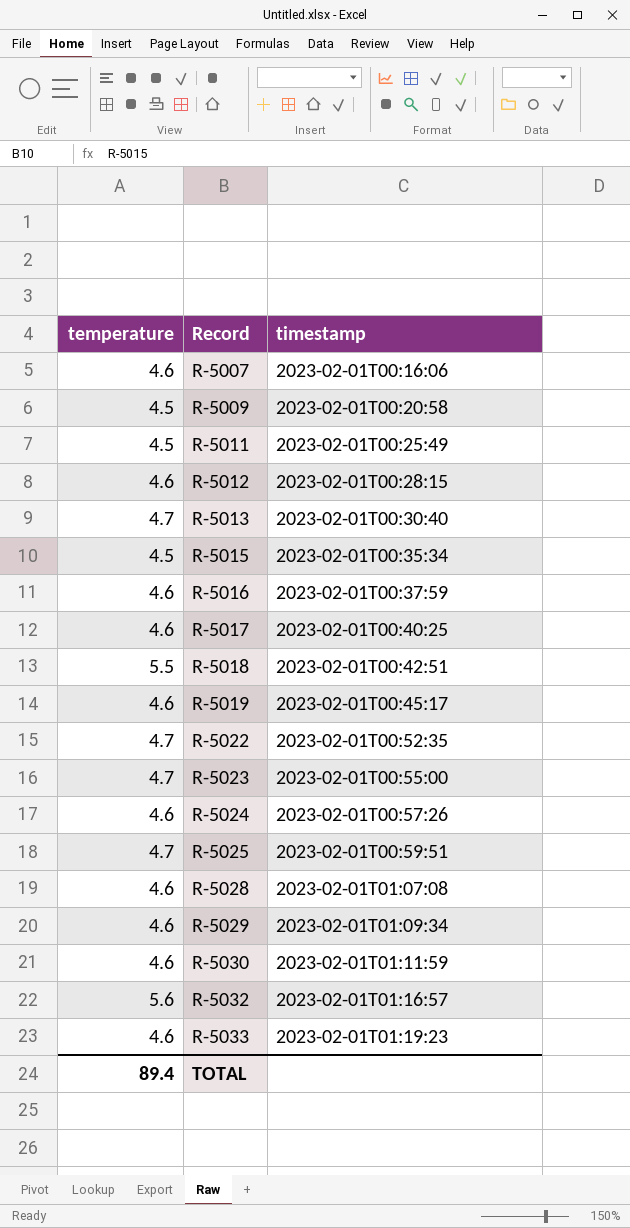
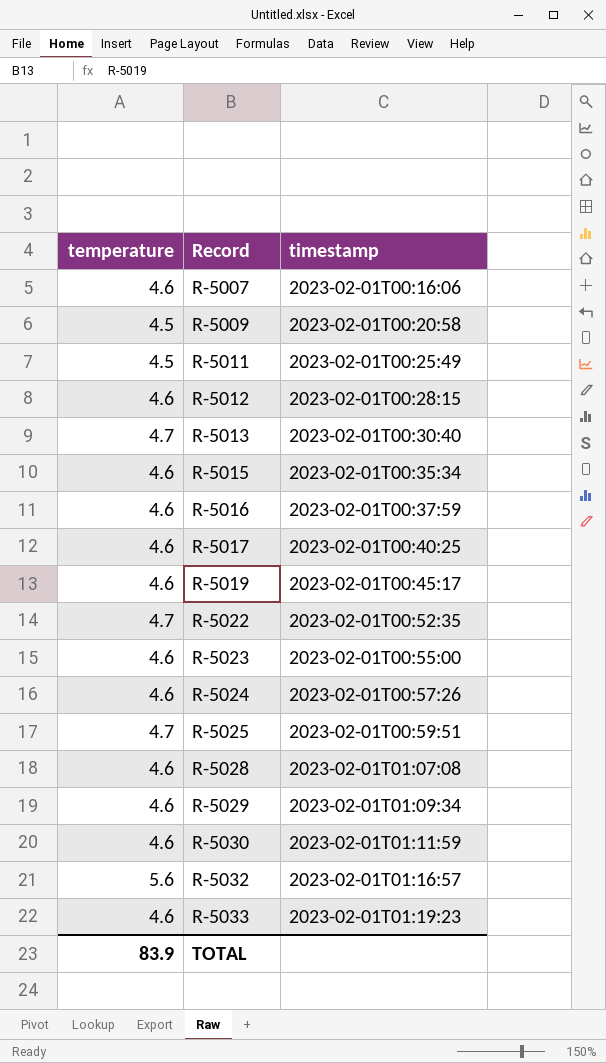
row R-5018: 5.5 | 2023-02-01T00:42:51 -> none
R-5015 | temperature: 4.5 -> 4.6
R-5023 | temperature: 4.7 -> 4.6
TOTAL | temperature: 89.4 -> 83.9

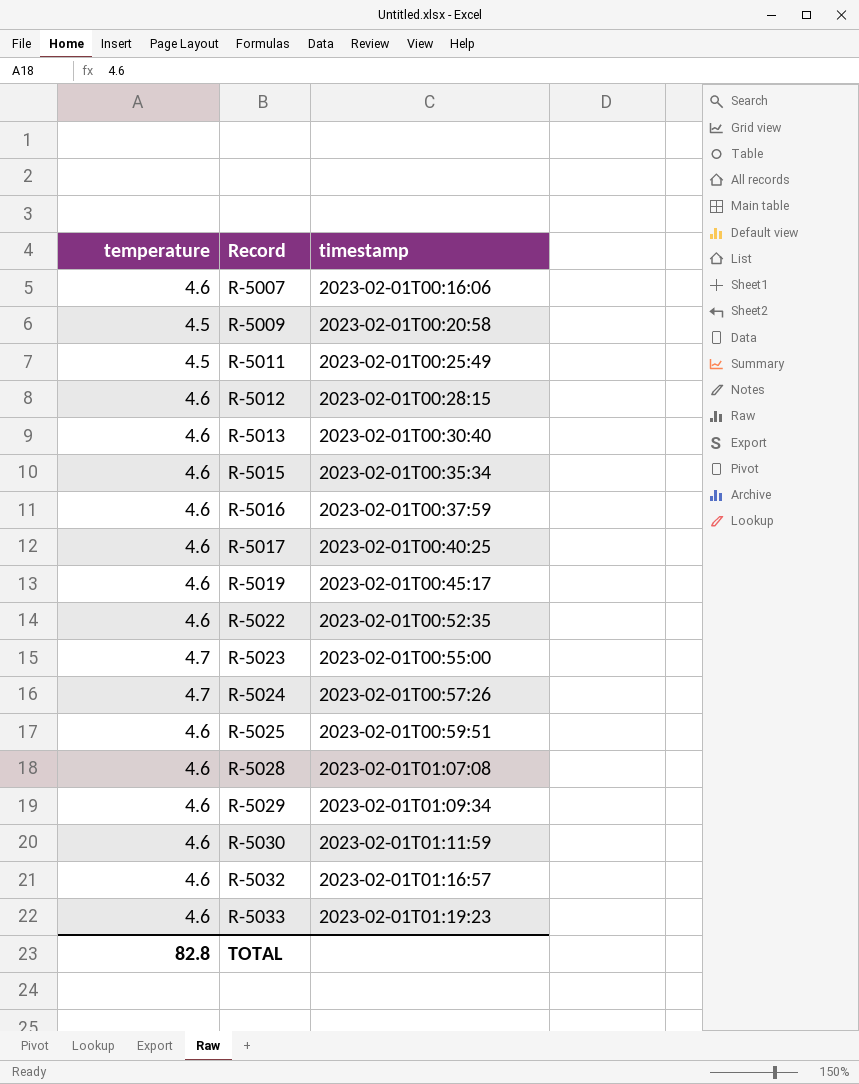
R-5013 | temperature: 4.7 -> 4.6
R-5022 | temperature: 4.7 -> 4.6
R-5023 | temperature: 4.6 -> 4.7
R-5024 | temperature: 4.6 -> 4.7
R-5025 | temperature: 4.7 -> 4.6
R-5032 | temperature: 5.6 -> 4.6
TOTAL | temperature: 83.9 -> 82.8

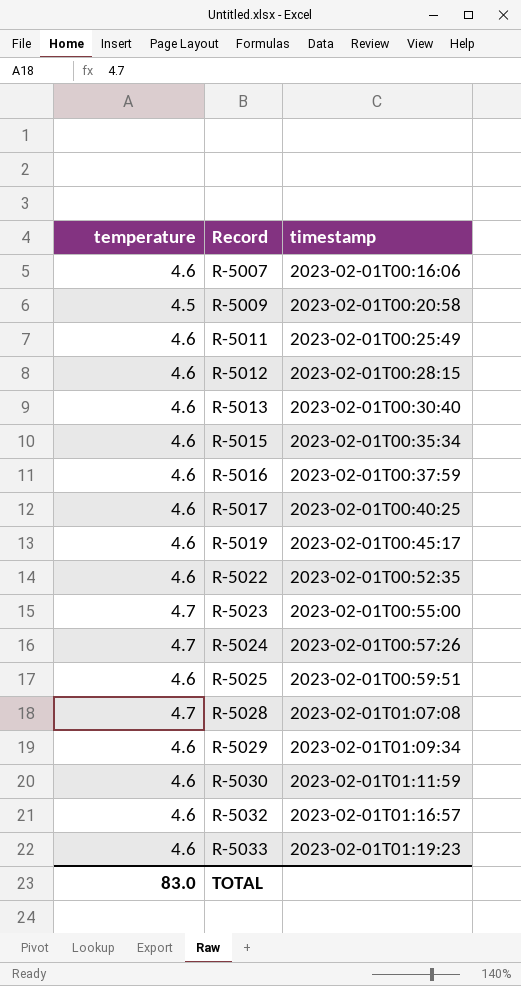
R-5011 | temperature: 4.5 -> 4.6
R-5028 | temperature: 4.6 -> 4.7
TOTAL | temperature: 82.8 -> 83.0

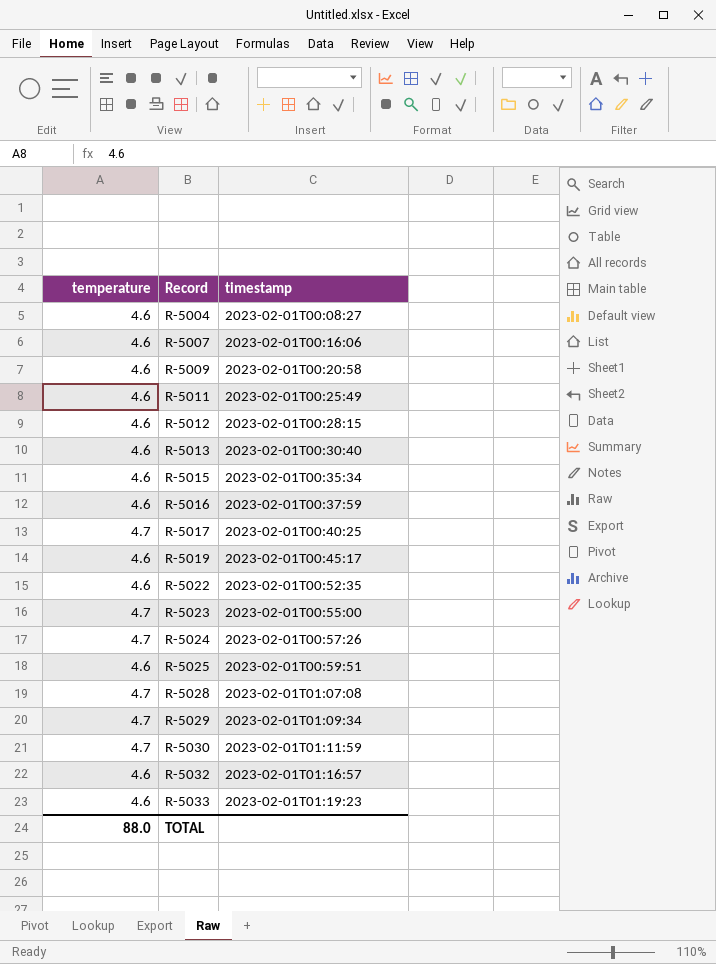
row R-5004: none -> 4.6 | 2023-02-01T00:08:27
R-5009 | temperature: 4.5 -> 4.6
R-5017 | temperature: 4.6 -> 4.7
R-5029 | temperature: 4.6 -> 4.7
R-5030 | temperature: 4.6 -> 4.7
TOTAL | temperature: 83.0 -> 88.0

